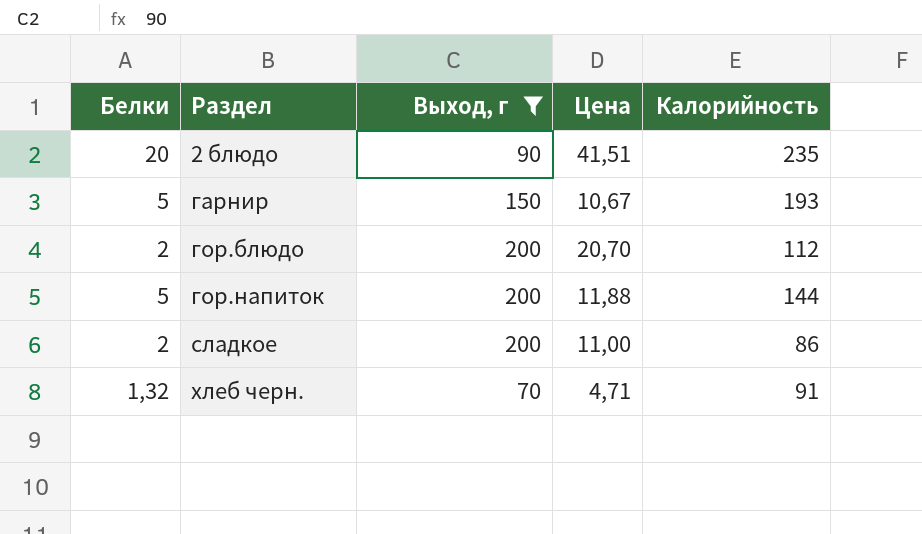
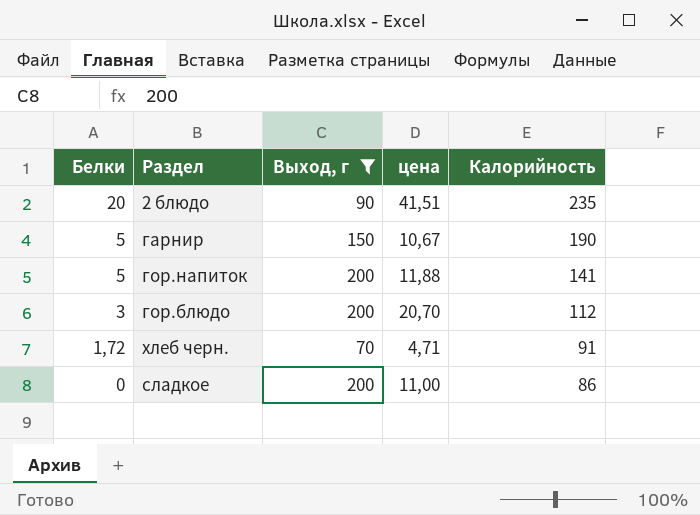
row order: Раздел ascending -> Белки descending
column name: Цена -> цена
гарнир | Калорийность: 193 -> 190
гор.напиток | Калорийность: 144 -> 141
гор.блюдо | Белки: 2 -> 3
хлеб черн. | Белки: 1,32 -> 1,72
сладкое | Белки: 2 -> 0

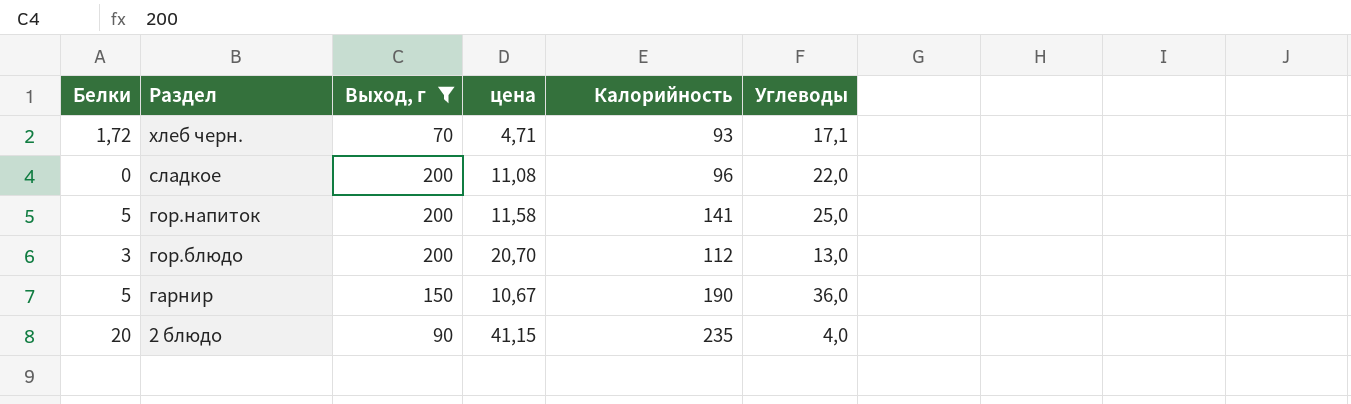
row order: Белки descending -> Раздел descending
column Углеводы | position: none -> 6
хлеб черн. | Калорийность: 91 -> 93
сладкое | цена: 11,00 -> 11,08
сладкое | Калорийность: 86 -> 96
гор.напиток | цена: 11,88 -> 11,58
2 блюдо | цена: 41,51 -> 41,15

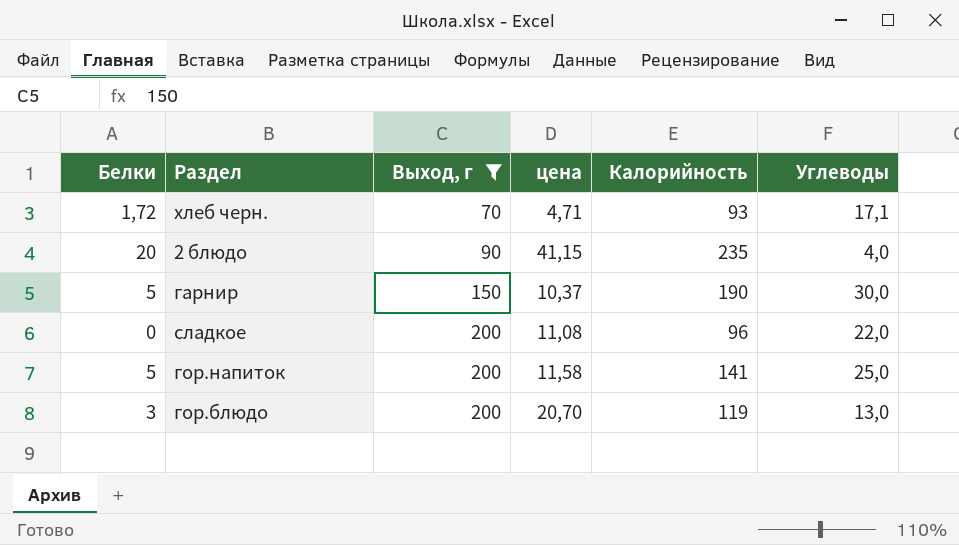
row order: Раздел descending -> Выход, г ascending
гарнир | цена: 10,67 -> 10,37
гарнир | Углеводы: 36,0 -> 30,0
гор.блюдо | Калорийность: 112 -> 119

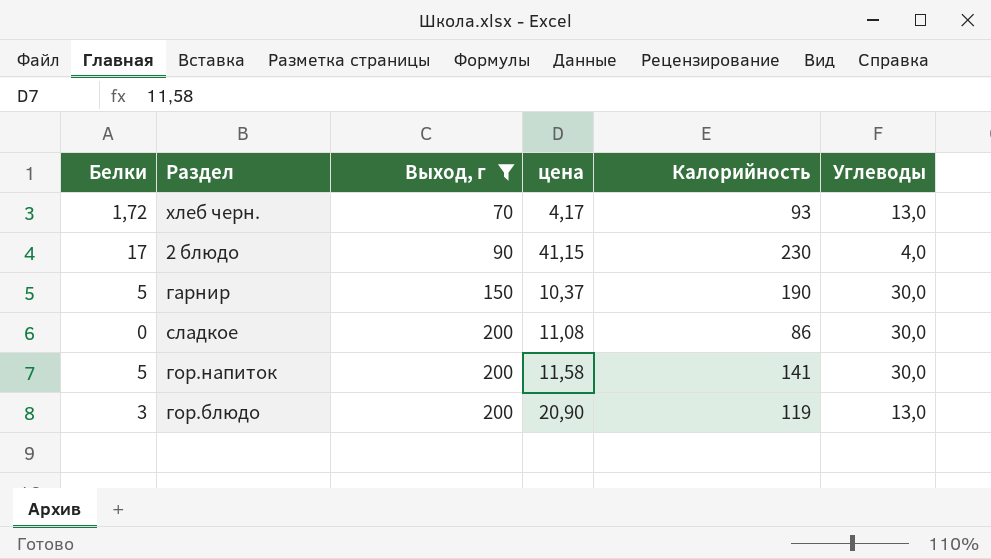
хлеб черн. | цена: 4,71 -> 4,17
хлеб черн. | Углеводы: 17,1 -> 13,0
2 блюдо | Белки: 20 -> 17
2 блюдо | Калорийность: 235 -> 230
сладкое | Калорийность: 96 -> 86
сладкое | Углеводы: 22,0 -> 30,0
гор.напиток | Углеводы: 25,0 -> 30,0
гор.блюдо | цена: 20,70 -> 20,90

